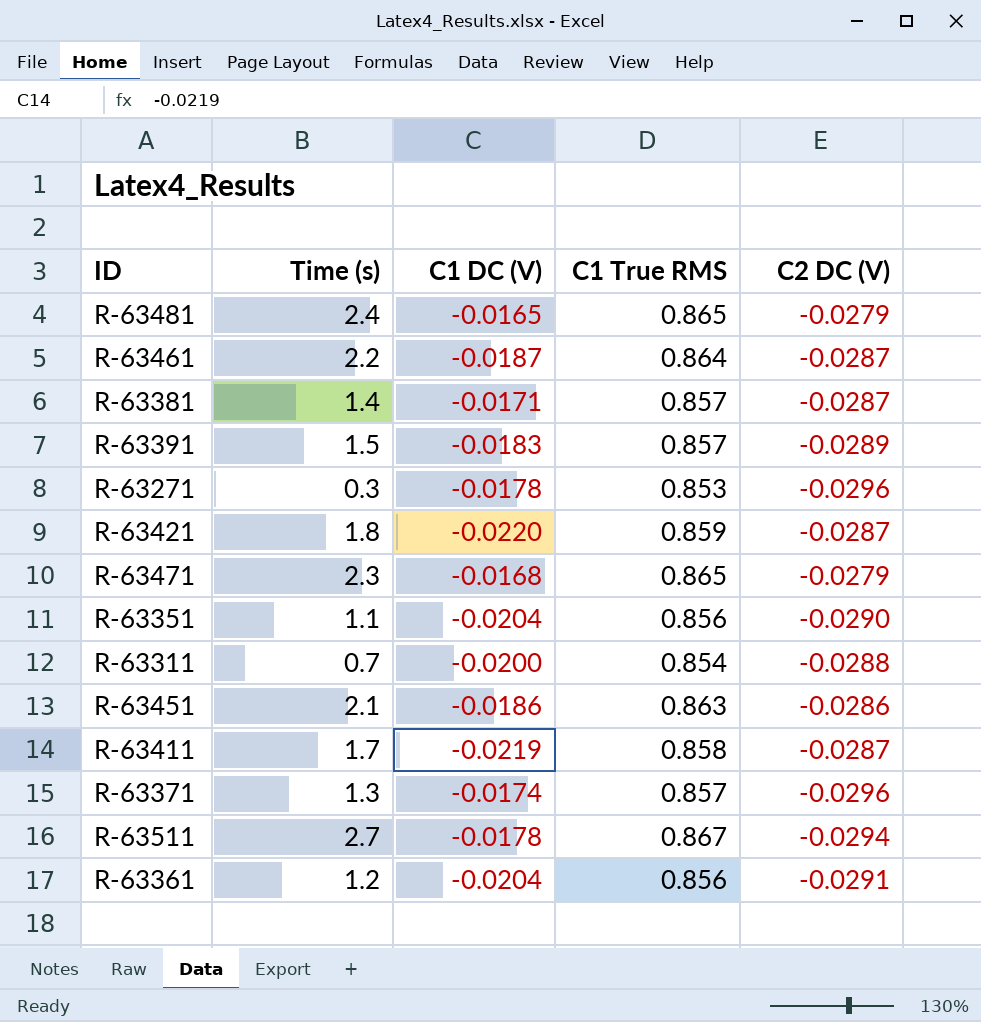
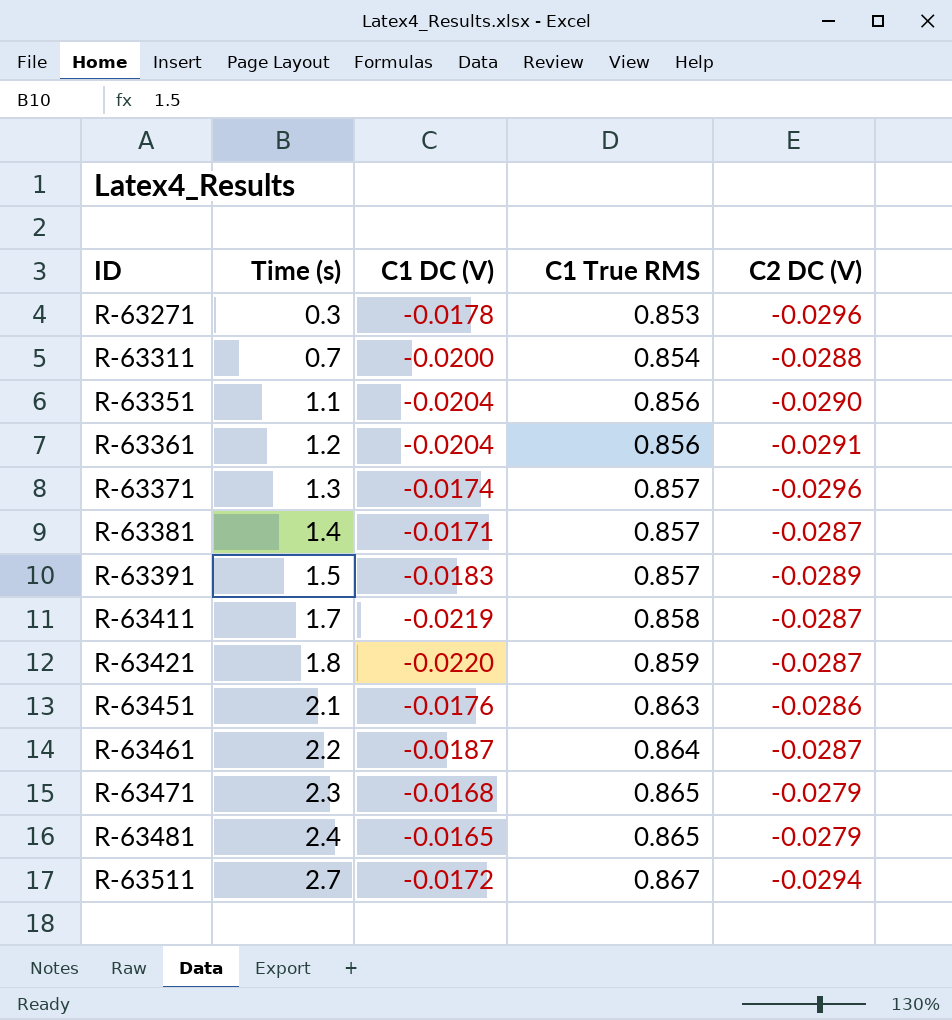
row order: none -> ID ascending
R-63451 | C1 DC (V): -0.0186 -> -0.0176
R-63511 | C1 DC (V): -0.0178 -> -0.0172

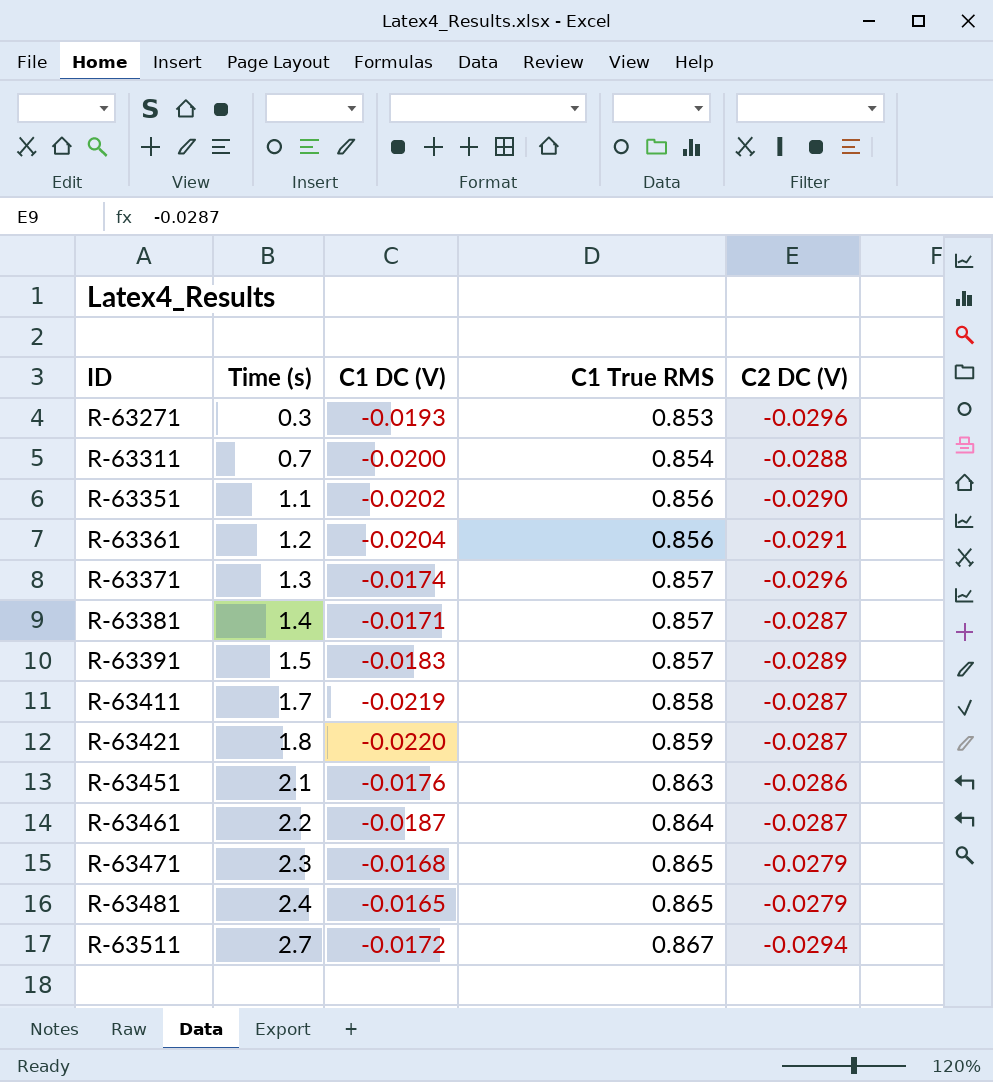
R-63271 | C1 DC (V): -0.0178 -> -0.0193
R-63351 | C1 DC (V): -0.0204 -> -0.0202

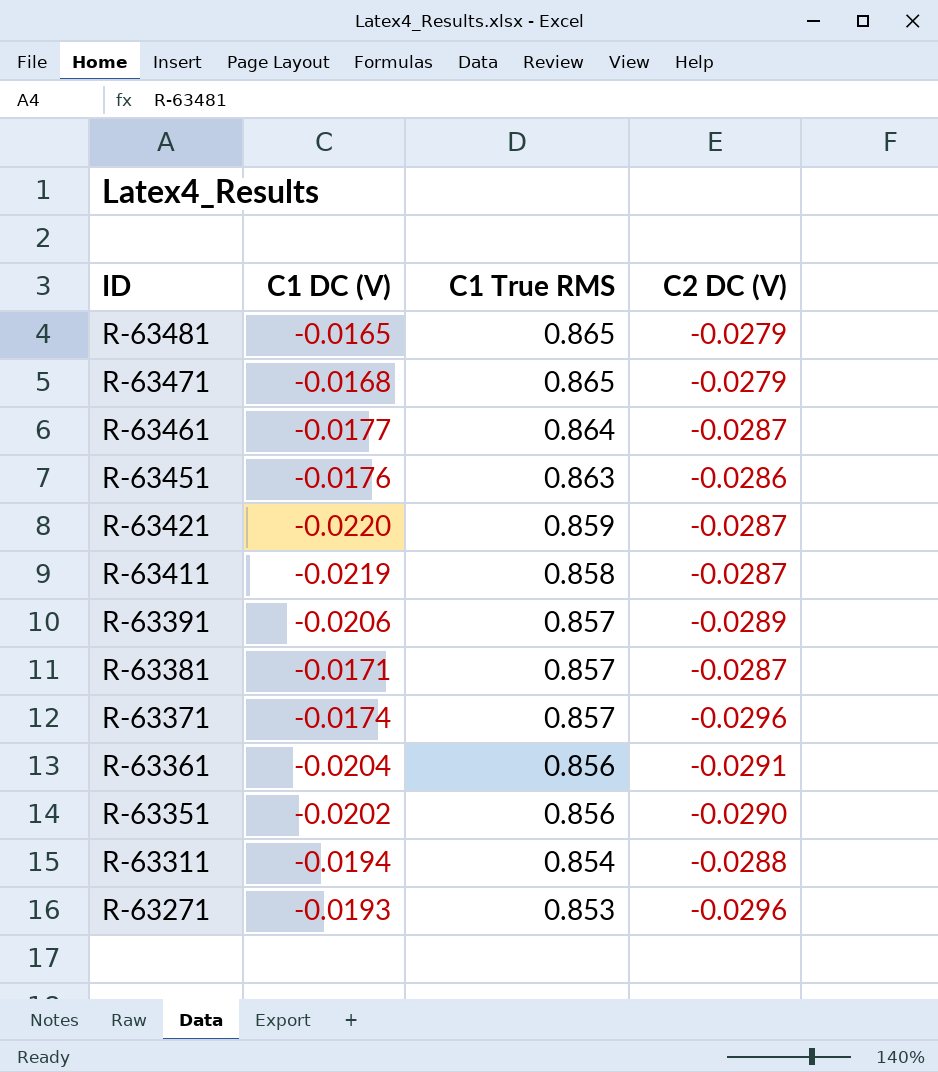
row order: ID ascending -> ID descending
column Time (s) | position: 2 -> none
row R-63511: 2.7 | -0.0172 | 0.867 | -0.0294 -> none
R-63461 | C1 DC (V): -0.0187 -> -0.0177
R-63391 | C1 DC (V): -0.0183 -> -0.0206
R-63311 | C1 DC (V): -0.0200 -> -0.0194

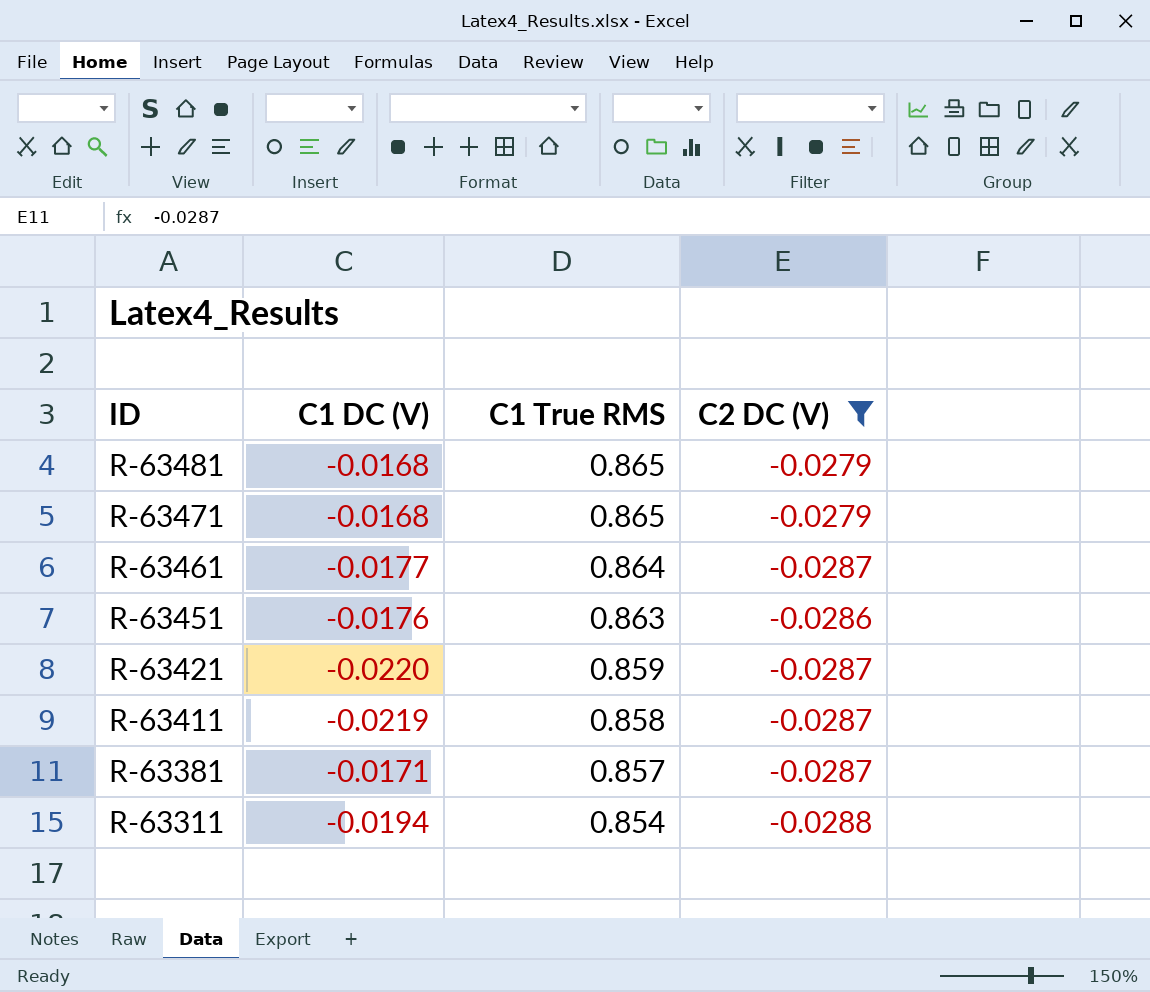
filter: none -> C2 DC (V) >= -0.0288
R-63481 | C1 DC (V): -0.0165 -> -0.0168

